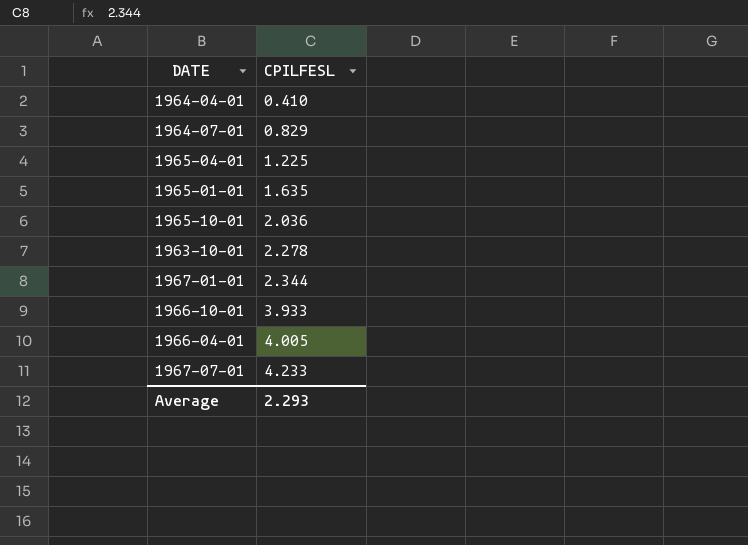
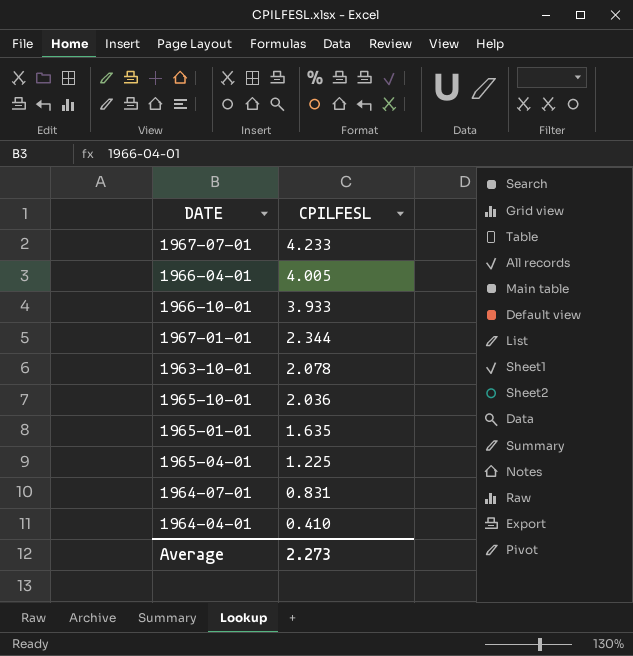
row order: CPILFESL ascending -> CPILFESL descending
1963-10-01 | CPILFESL: 2.278 -> 2.078
1964-07-01 | CPILFESL: 0.829 -> 0.831
Average | CPILFESL: 2.293 -> 2.273

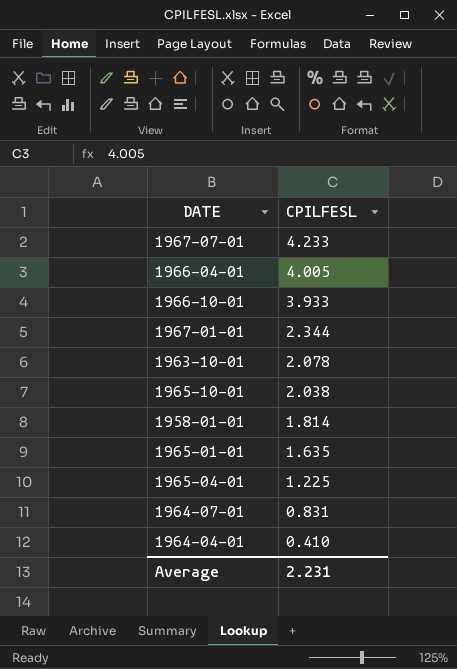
1965-10-01 | CPILFESL: 2.036 -> 2.038
row 1958-01-01: none -> 1.814
Average | CPILFESL: 2.273 -> 2.231

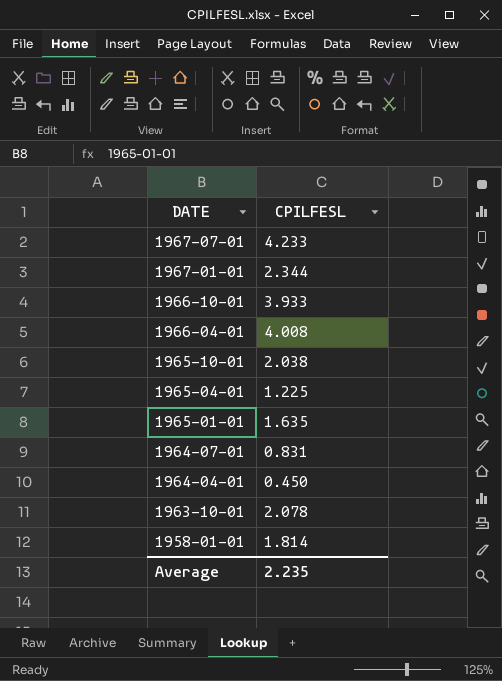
row order: CPILFESL descending -> DATE descending
1966-04-01 | CPILFESL: 4.005 -> 4.008
1964-04-01 | CPILFESL: 0.410 -> 0.450
Average | CPILFESL: 2.231 -> 2.235

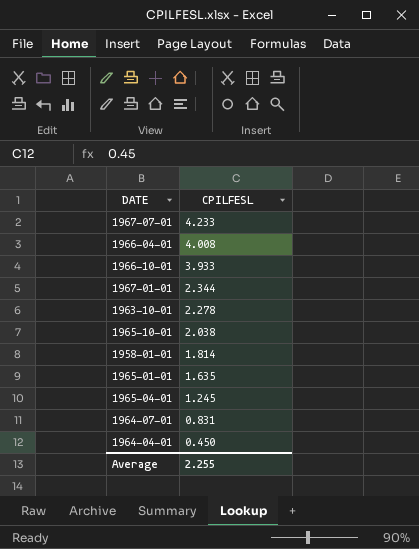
row order: DATE descending -> CPILFESL descending
1963-10-01 | CPILFESL: 2.078 -> 2.278
1965-04-01 | CPILFESL: 1.225 -> 1.245
Average | CPILFESL: 2.235 -> 2.255

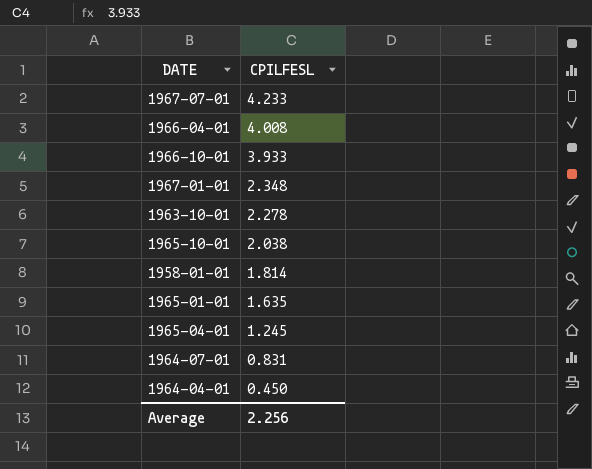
1967-01-01 | CPILFESL: 2.344 -> 2.348
Average | CPILFESL: 2.255 -> 2.256

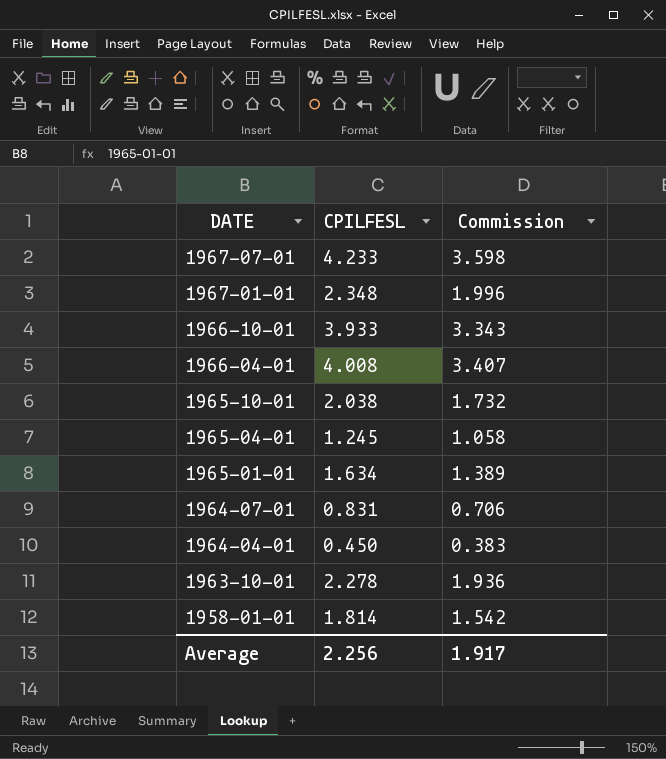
row order: CPILFESL descending -> DATE descending
column Commission | formula: none -> [CPILFESL] * 0.85
1965-01-01 | CPILFESL: 1.635 -> 1.634

